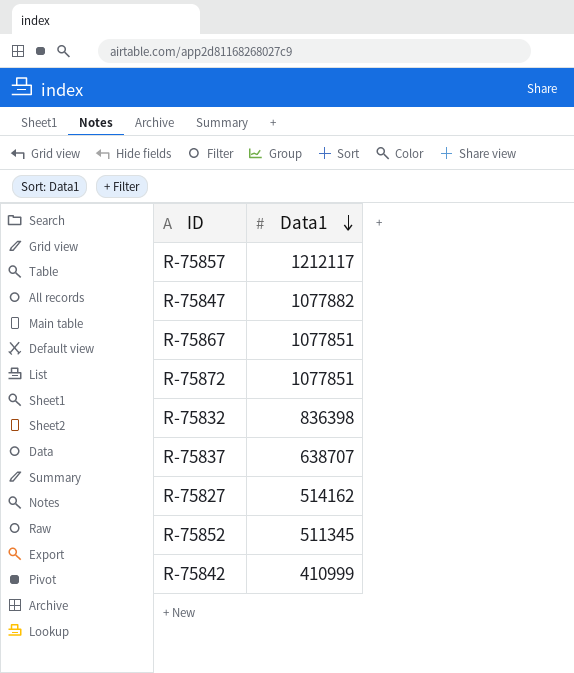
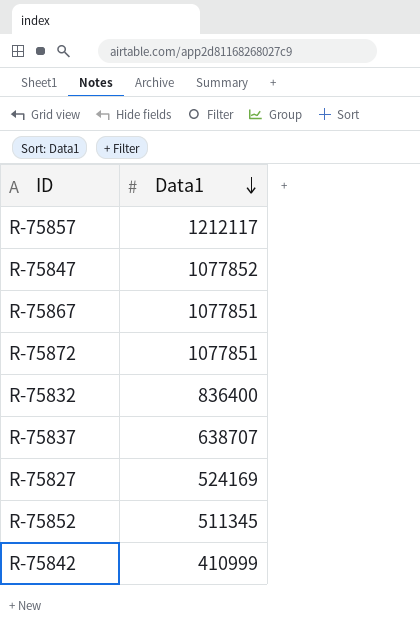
R-75847 | Data1: 1077882 -> 1077852
R-75832 | Data1: 836398 -> 836400
R-75827 | Data1: 514162 -> 524169

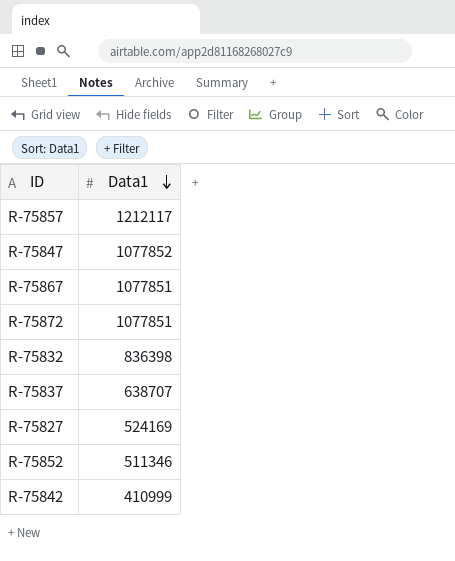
R-75832 | Data1: 836400 -> 836398
R-75852 | Data1: 511345 -> 511346

